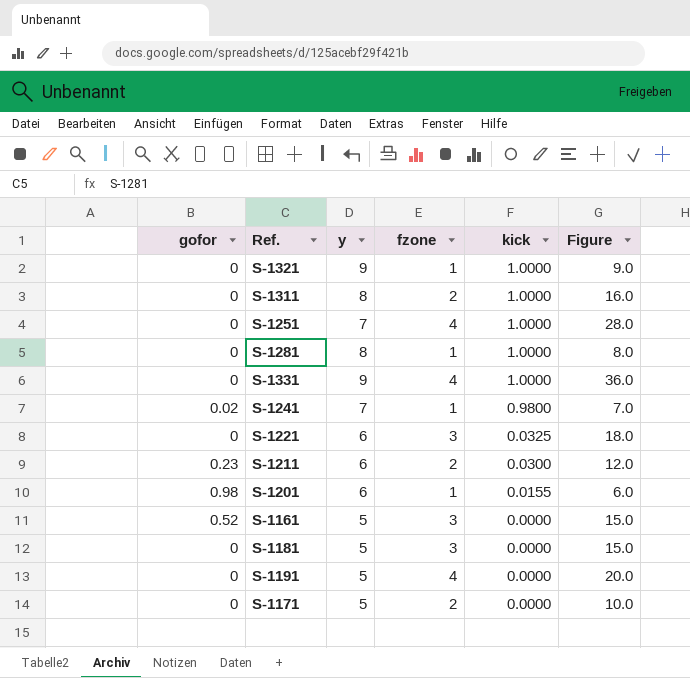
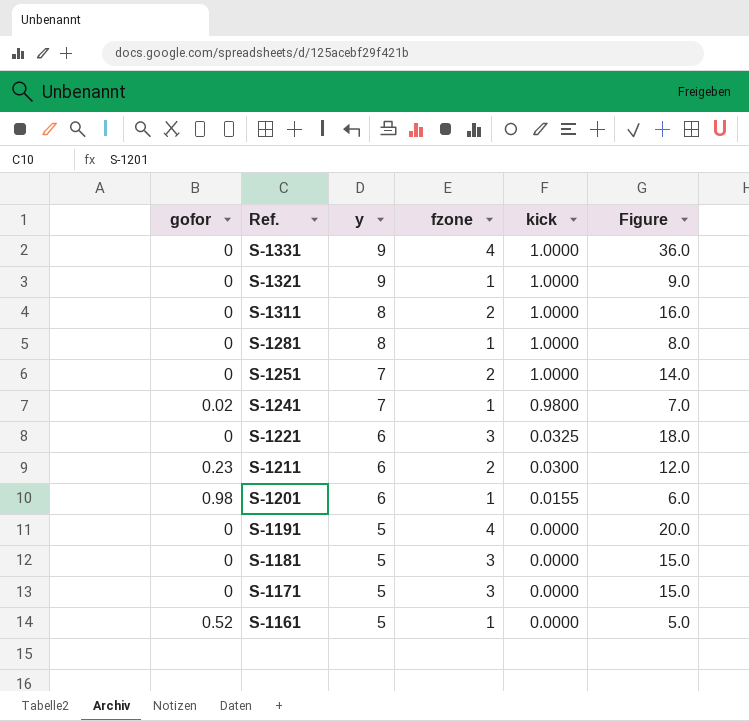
row order: kick descending -> Ref. descending
S-1251 | fzone: 4 -> 2
S-1251 | Figure: 28.0 -> 14.0
S-1171 | fzone: 2 -> 3
S-1171 | Figure: 10.0 -> 15.0
S-1161 | fzone: 3 -> 1
S-1161 | Figure: 15.0 -> 5.0

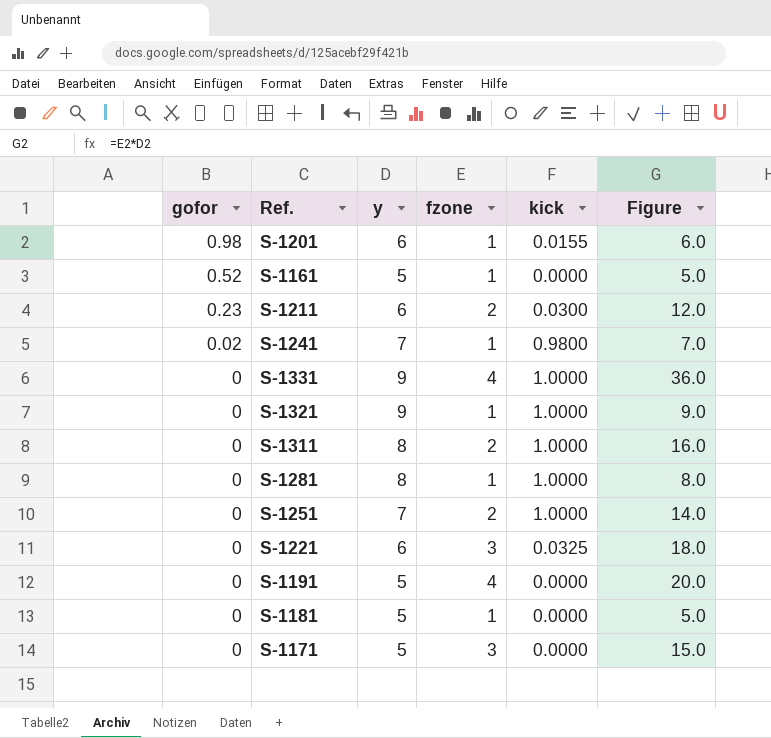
row order: Ref. descending -> gofor descending
S-1181 | fzone: 3 -> 1
S-1181 | Figure: 15.0 -> 5.0

